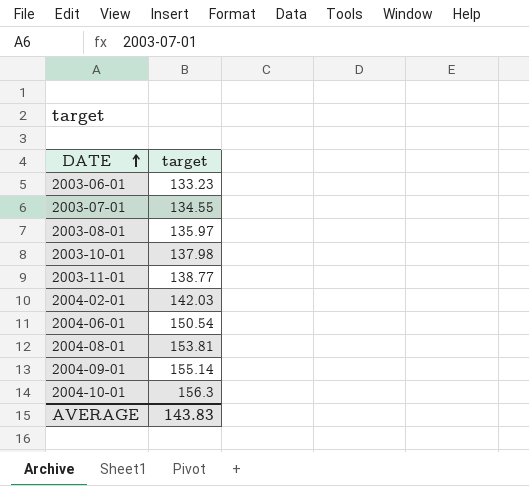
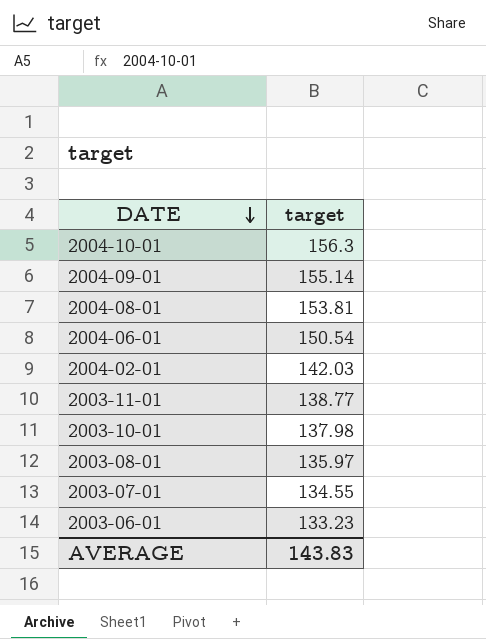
row order: DATE ascending -> DATE descending

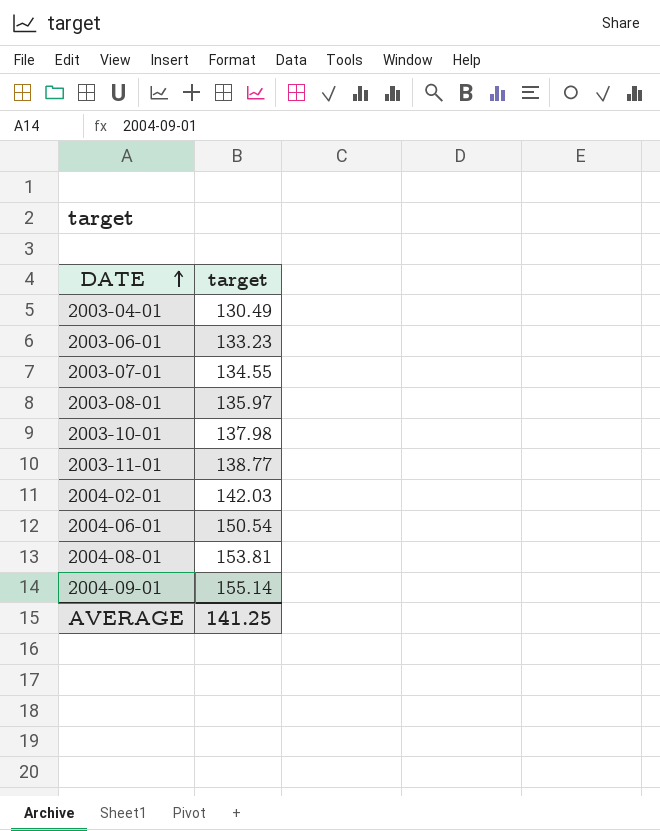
row order: DATE descending -> DATE ascending
row 2004-10-01: 156.3 -> none
row 2003-04-01: none -> 130.49
AVERAGE | target: 143.83 -> 141.25

